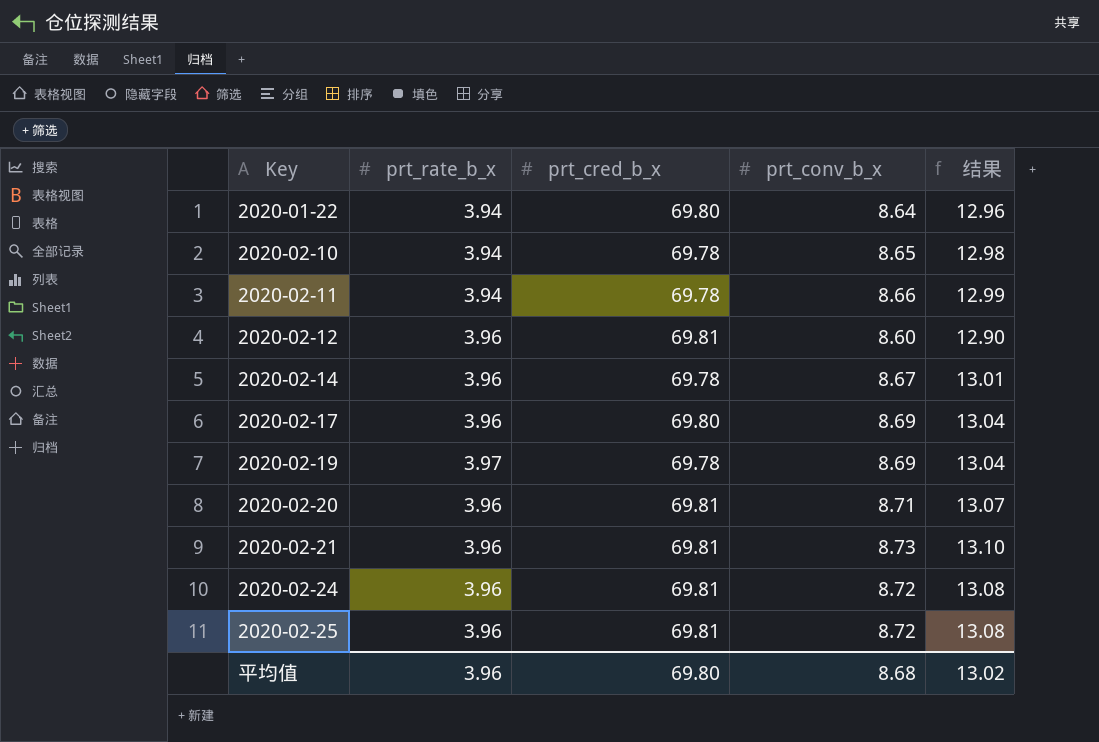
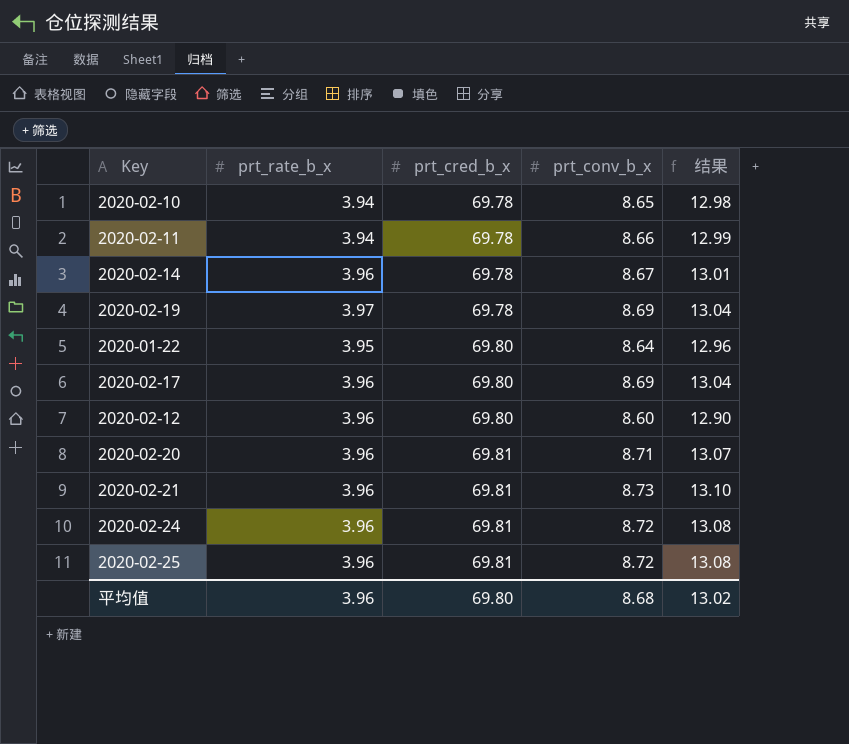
row order: Key ascending -> prt_cred_b_x ascending
2020-01-22 | prt_rate_b_x: 3.94 -> 3.95
2020-02-12 | prt_cred_b_x: 69.81 -> 69.80

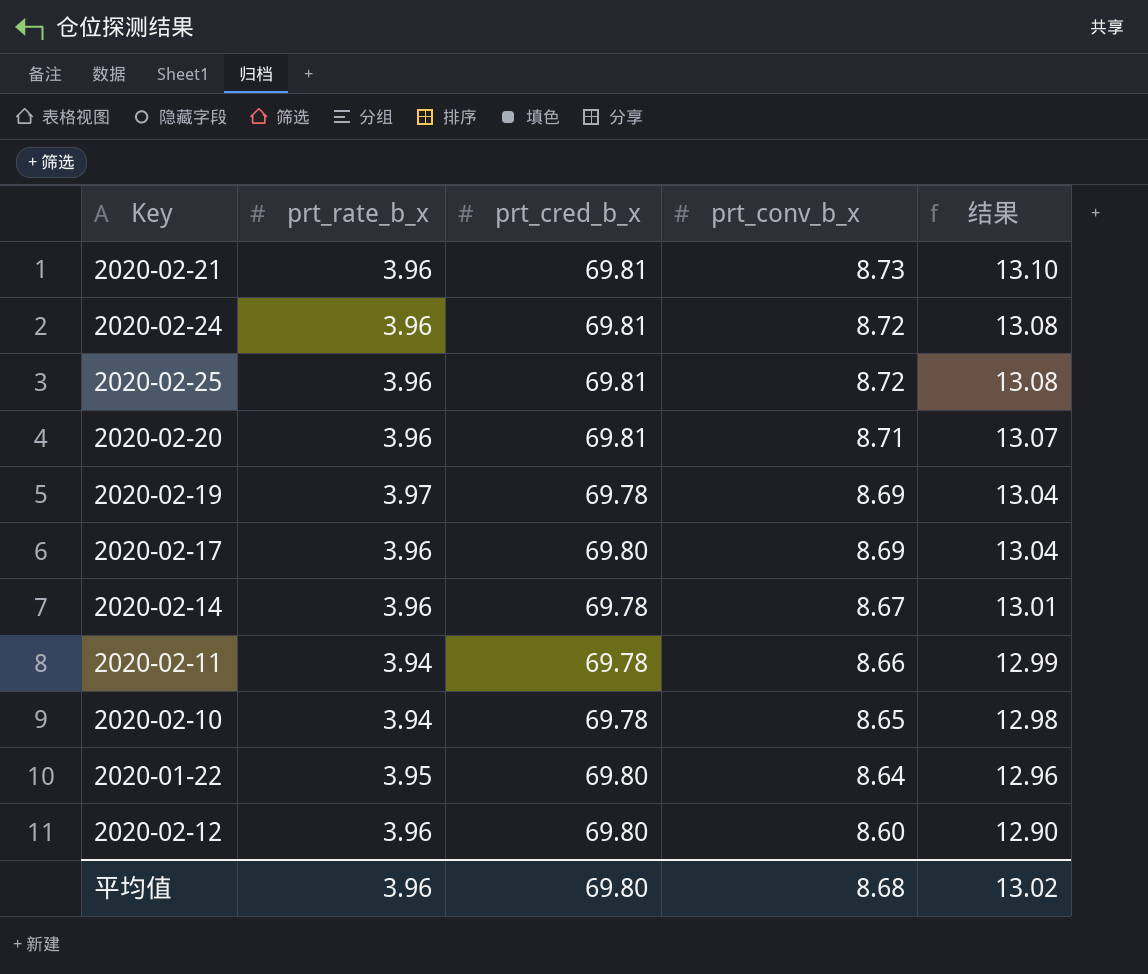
row order: prt_cred_b_x ascending -> prt_conv_b_x descending

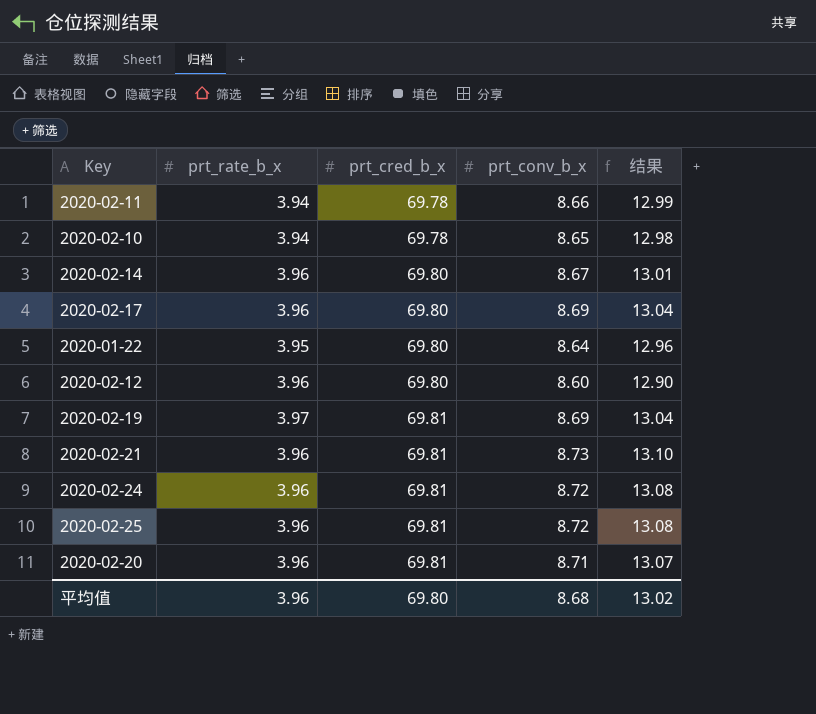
row order: prt_conv_b_x descending -> prt_cred_b_x ascending
2020-02-14 | prt_cred_b_x: 69.78 -> 69.80
2020-02-19 | prt_cred_b_x: 69.78 -> 69.81

